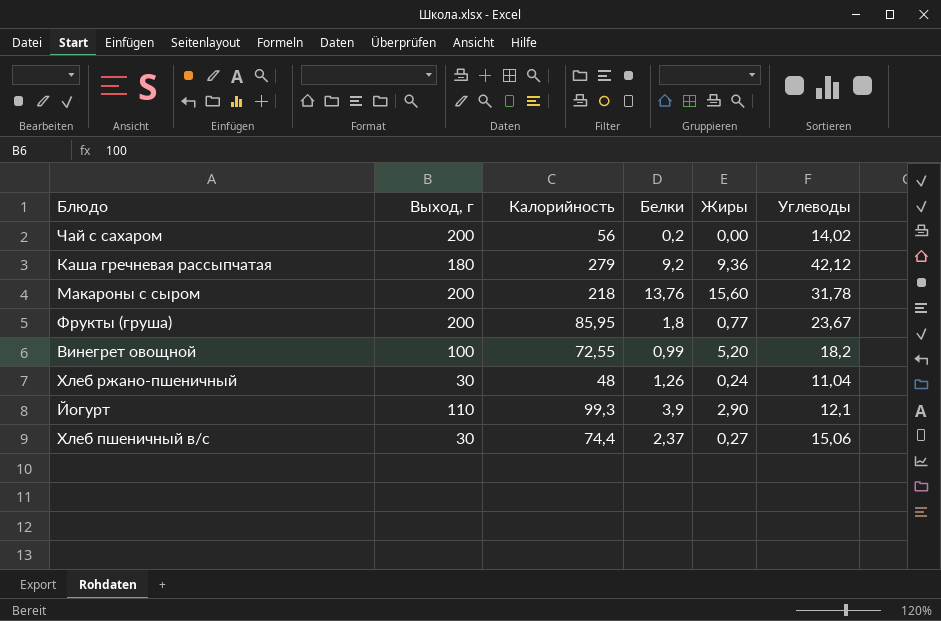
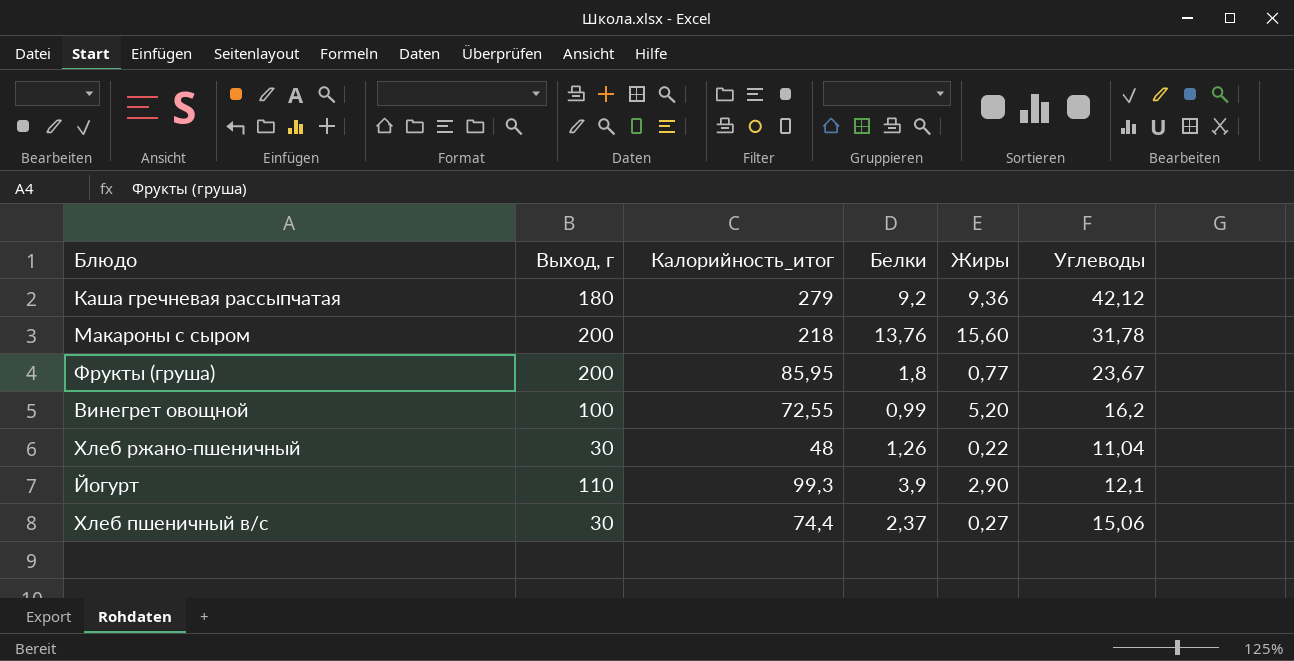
column name: Калорийность -> Калорийность_итог
row Чай с сахаром: 200 | 56 | 0,2 | 0,00 | 14,02 -> none
Винегрет овощной | Углеводы: 18,2 -> 16,2
Хлеб ржано-пшеничный | Жиры: 0,24 -> 0,22

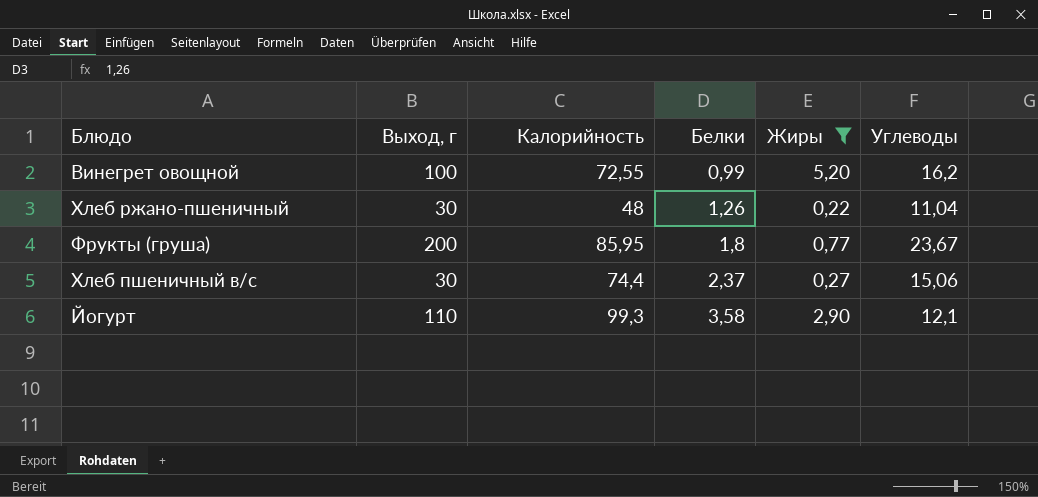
filter: none -> Жиры <= 5,20
row order: none -> Белки ascending
column name: Калорийность_итог -> Калорийность
Йогурт | Белки: 3,9 -> 3,58

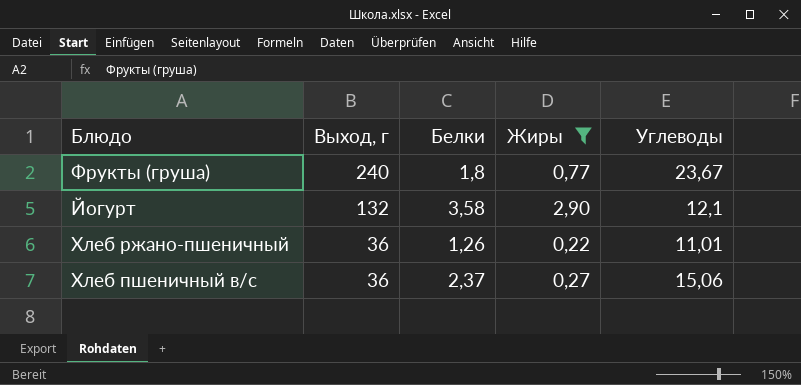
row order: Белки ascending -> Выход, г descending
column Калорийность | position: 3 -> none
row Винегрет овощной: 100 | 72,55 | 0,99 | 5,20 | 16,2 -> none
Фрукты (груша) | Выход, г: 200 -> 240
Йогурт | Выход, г: 110 -> 132
Хлеб ржано-пшеничный | Выход, г: 30 -> 36
Хлеб ржано-пшеничный | Углеводы: 11,04 -> 11,01
Хлеб пшеничный в/с | Выход, г: 30 -> 36

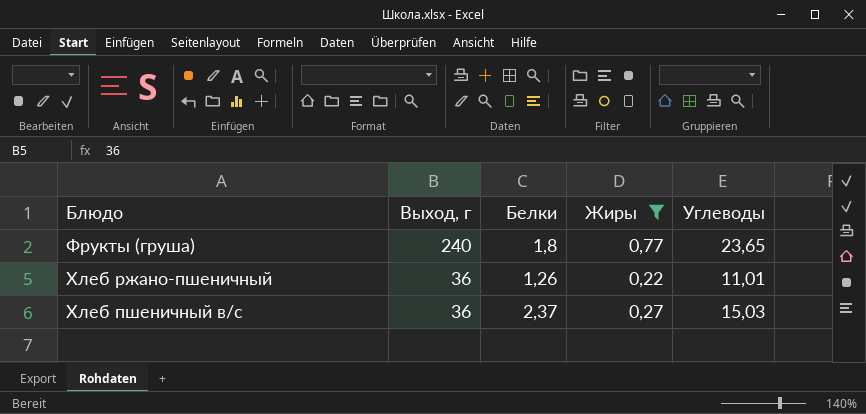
row Йогурт: 132 | 3,58 | 2,90 | 12,1 -> none
Фрукты (груша) | Углеводы: 23,67 -> 23,65
Хлеб пшеничный в/с | Углеводы: 15,06 -> 15,03

